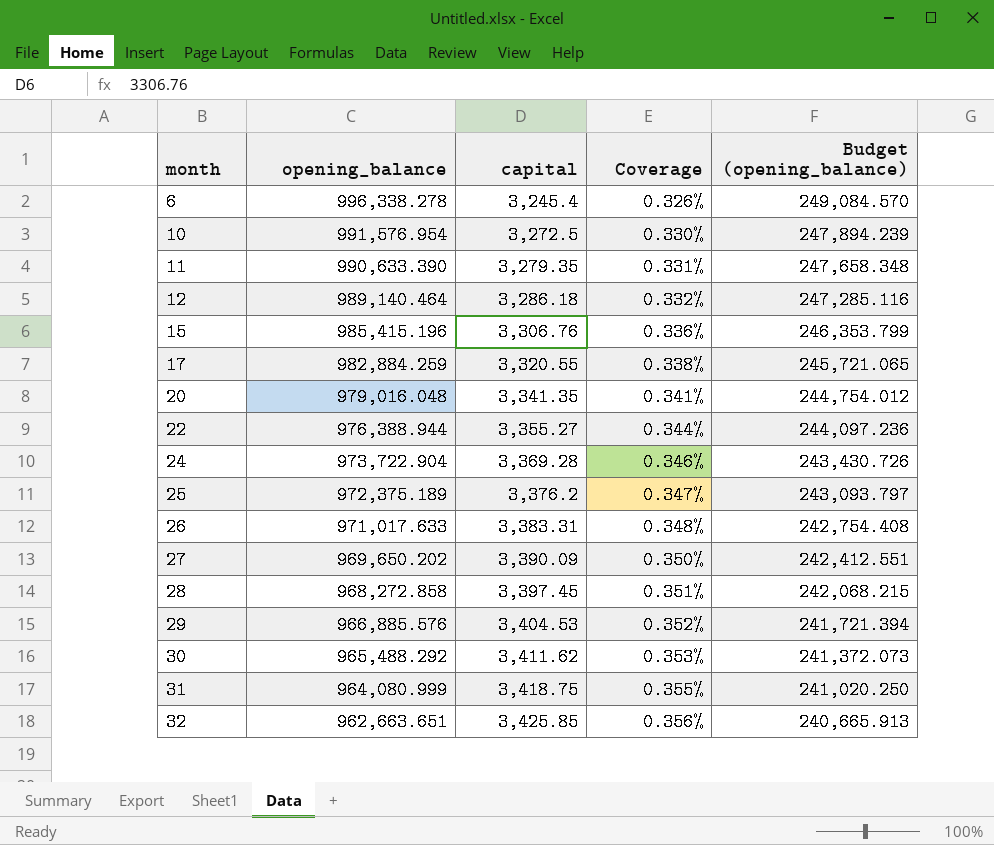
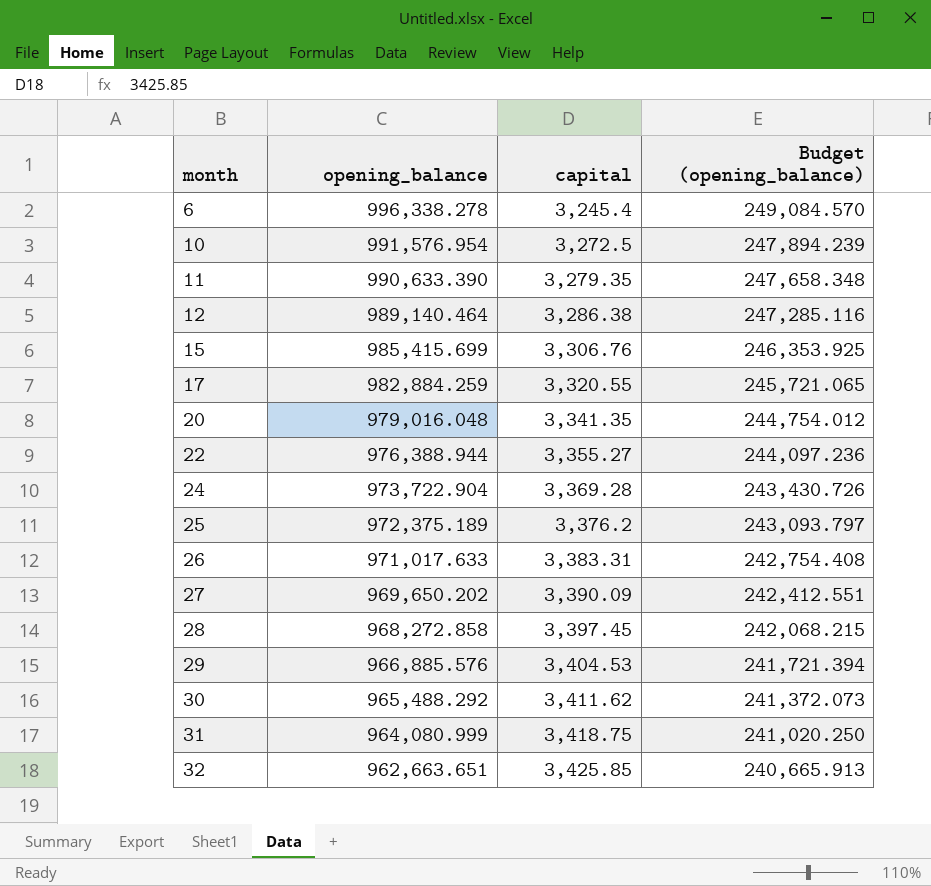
column Coverage | formula: [capital] / [opening_balance] -> none
12 | capital: 3,286.18 -> 3,286.38
15 | opening_balance: 985,415.196 -> 985,415.699
15 | Budget (opening_balance): 246,353.799 -> 246,353.925

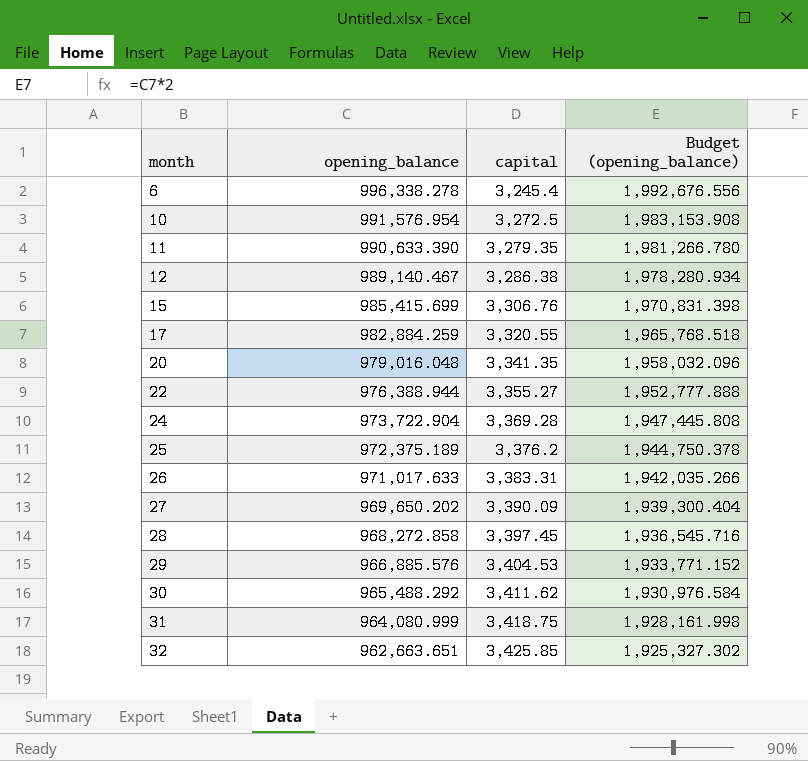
column Budget (opening_balance) | formula: [opening_balance] * 0.25 -> [opening_balance] * 2
12 | opening_balance: 989,140.464 -> 989,140.467

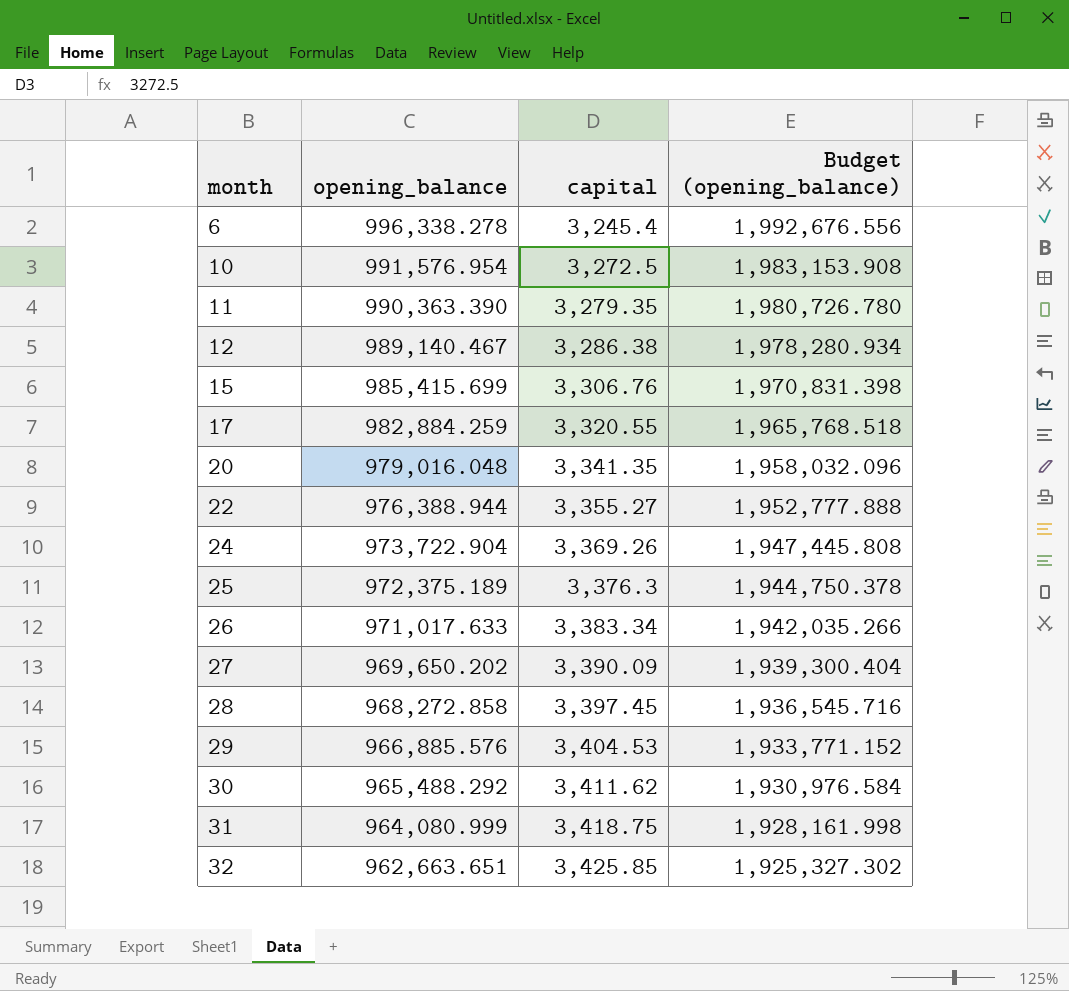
11 | opening_balance: 990,633.390 -> 990,363.390
11 | Budget (opening_balance): 1,981,266.780 -> 1,980,726.780
24 | capital: 3,369.28 -> 3,369.26
25 | capital: 3,376.2 -> 3,376.3
26 | capital: 3,383.31 -> 3,383.34

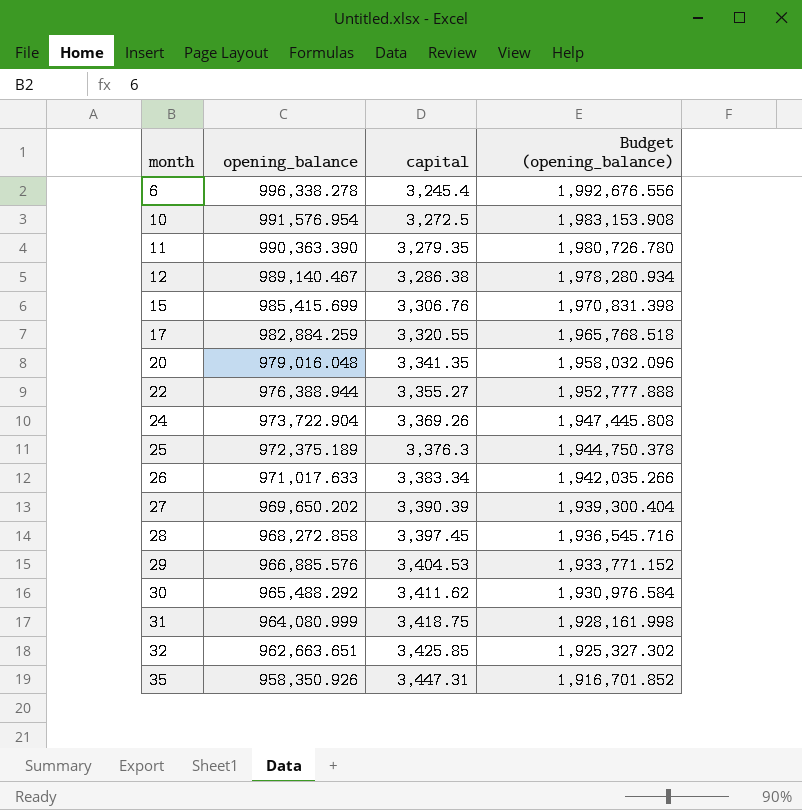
27 | capital: 3,390.09 -> 3,390.39
row 35: none -> 958,350.926 | 3,447.31 | 1,916,701.852

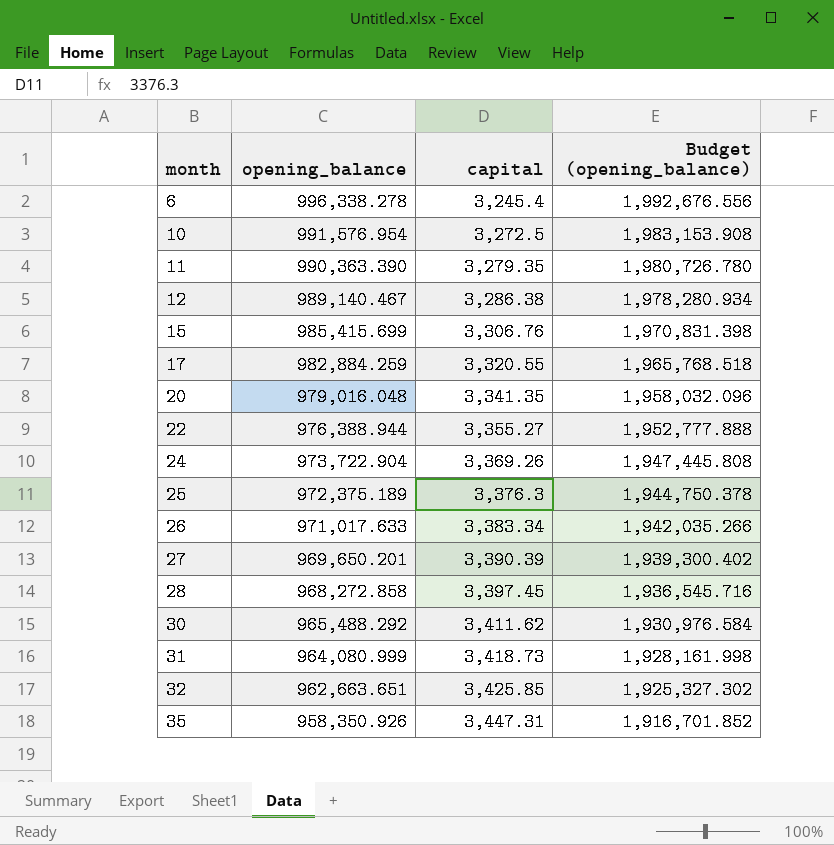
row 29: 966,885.576 | 3,404.53 | 1,933,771.152 -> none
27 | opening_balance: 969,650.202 -> 969,650.201
27 | Budget (opening_balance): 1,939,300.404 -> 1,939,300.402
31 | capital: 3,418.75 -> 3,418.73

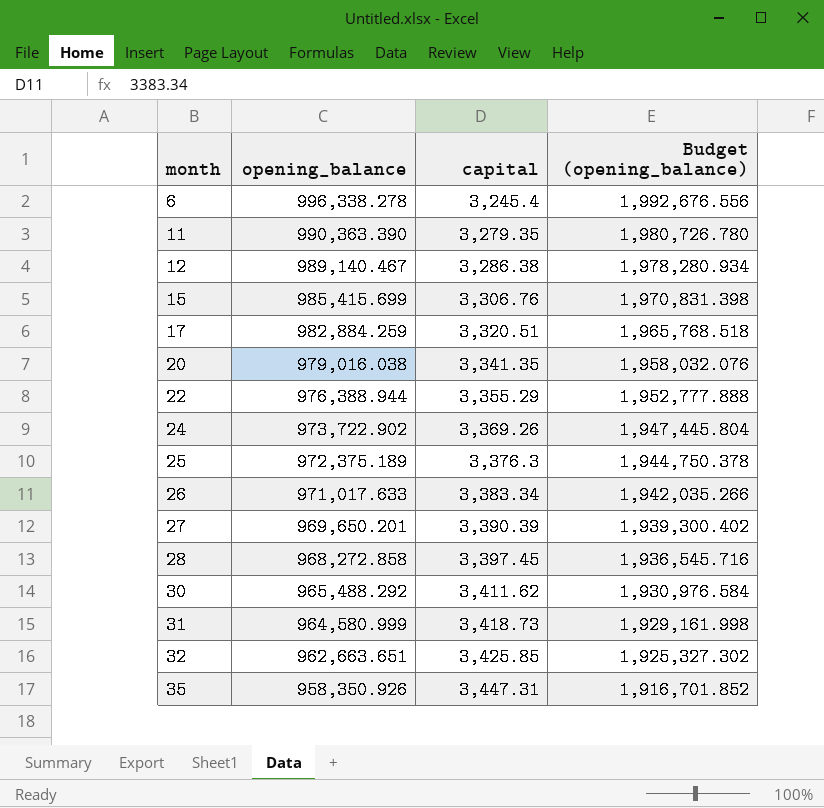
row 10: 991,576.954 | 3,272.5 | 1,983,153.908 -> none
17 | capital: 3,320.55 -> 3,320.51
20 | opening_balance: 979,016.048 -> 979,016.038
20 | Budget (opening_balance): 1,958,032.096 -> 1,958,032.076
22 | capital: 3,355.27 -> 3,355.29
24 | opening_balance: 973,722.904 -> 973,722.902
24 | Budget (opening_balance): 1,947,445.808 -> 1,947,445.804
31 | opening_balance: 964,080.999 -> 964,580.999
31 | Budget (opening_balance): 1,928,161.998 -> 1,929,161.998

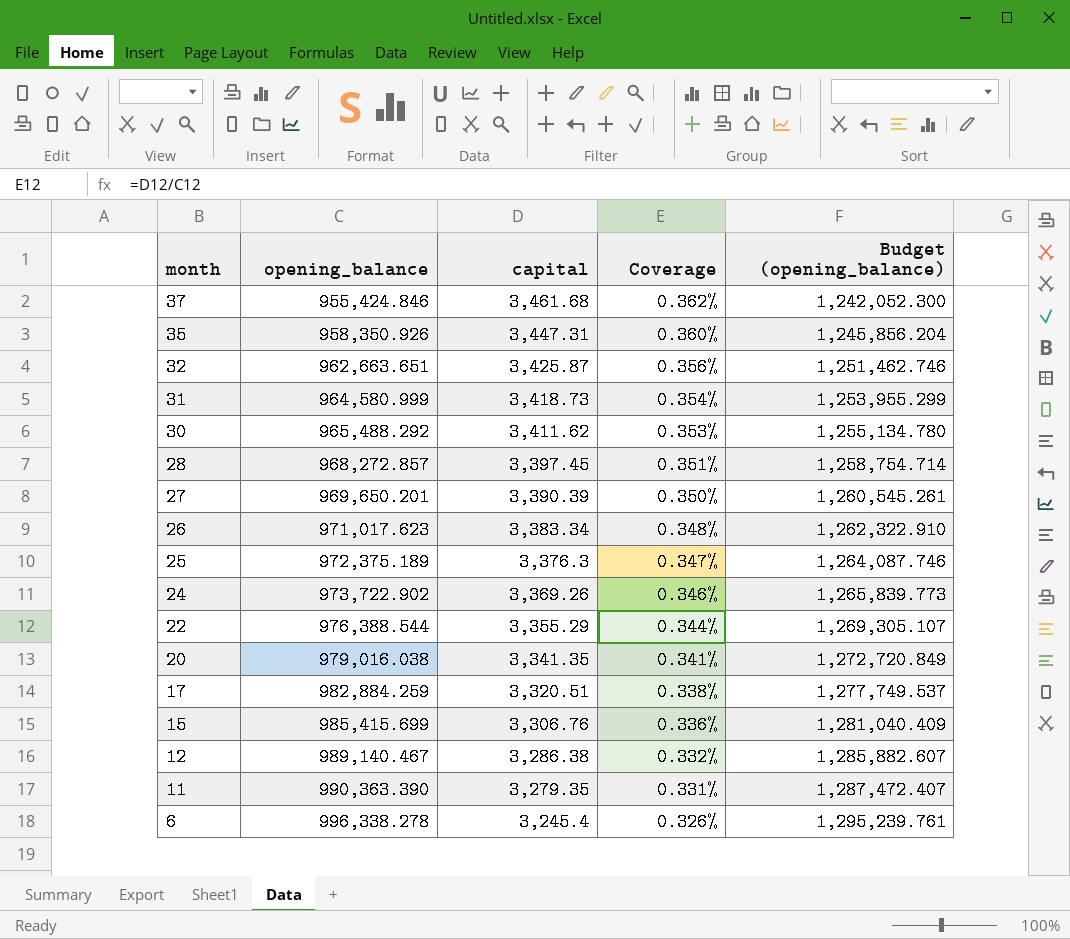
row order: month ascending -> month descending
column Coverage | formula: none -> [capital] / [opening_balance]
column Budget (opening_balance) | formula: [opening_balance] * 2 -> [opening_balance] * 1.3
row 37: none -> 955,424.846 | 3,461.68 | 0.362% | 1,242,052.300
32 | capital: 3,425.85 -> 3,425.87
28 | opening_balance: 968,272.858 -> 968,272.857
26 | opening_balance: 971,017.633 -> 971,017.623
22 | opening_balance: 976,388.944 -> 976,388.544

